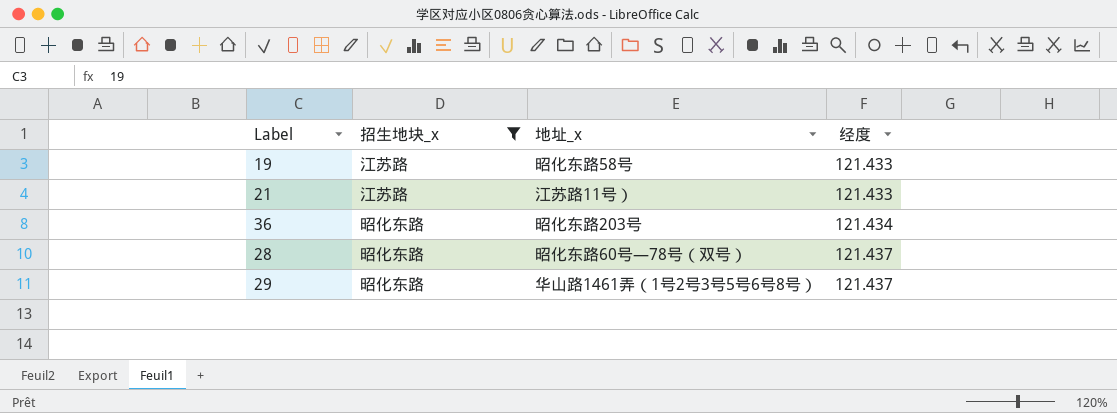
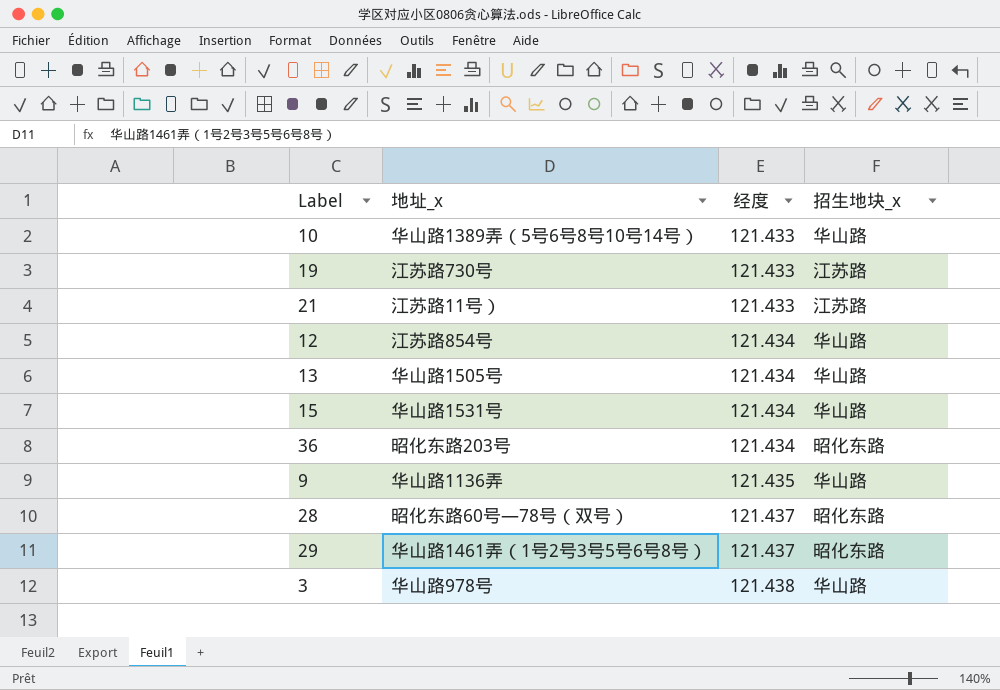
filter: 招生地块_x != 华山路 -> none
column 招生地块_x | position: 2 -> 4
19 | 地址_x: 昭化东路58号 -> 江苏路730号

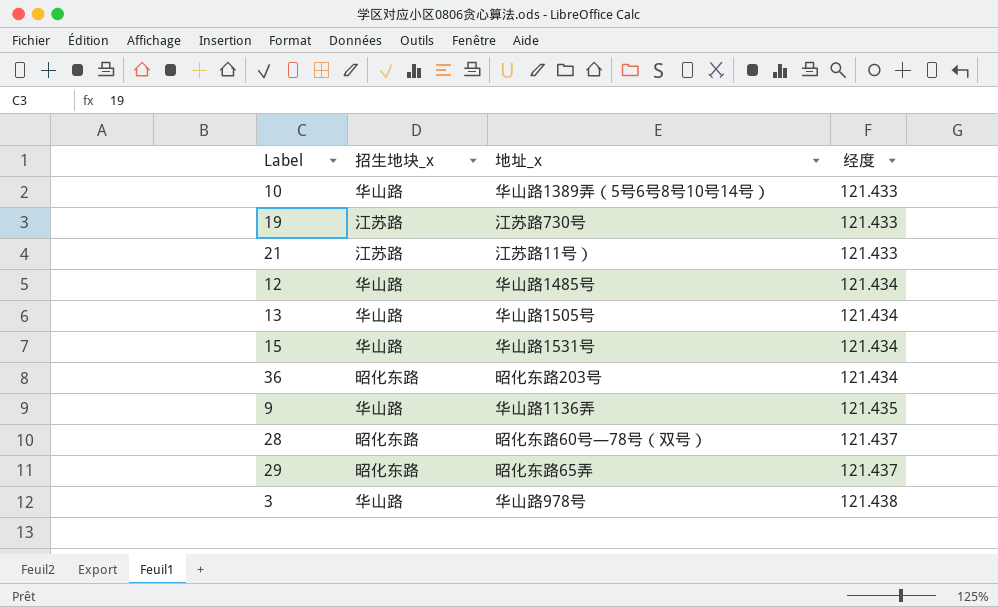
column 招生地块_x | position: 4 -> 2
12 | 地址_x: 江苏路854号 -> 华山路1485号
29 | 地址_x: 华山路1461弄（1号2号3号5号6号8号） -> 昭化东路65弄

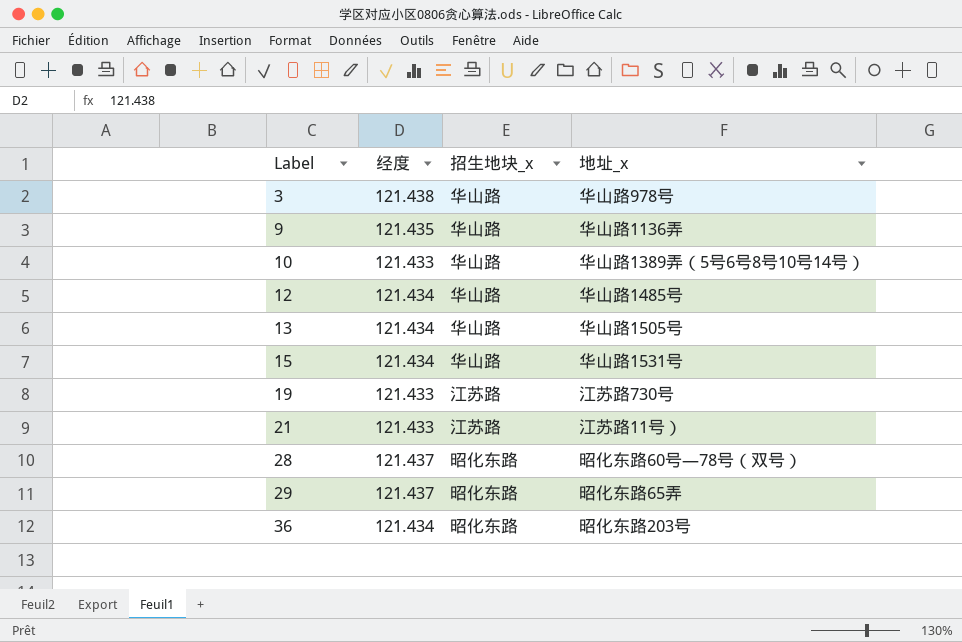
row order: 经度 ascending -> Label ascending
column 经度 | position: 4 -> 2

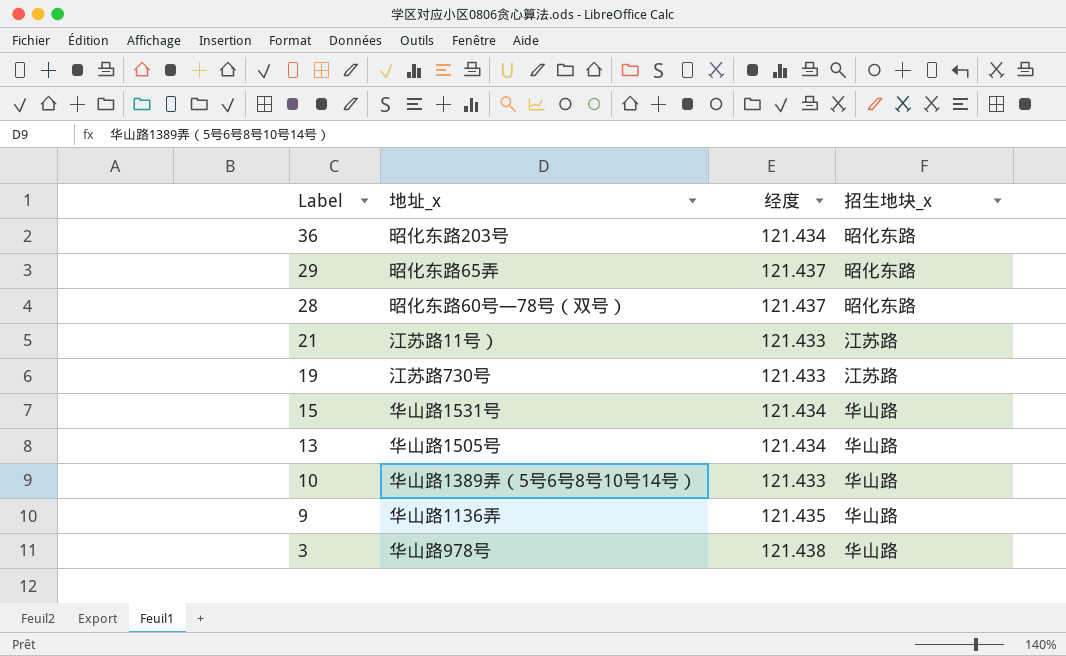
row order: Label ascending -> Label descending
column 地址_x | position: 4 -> 2
row 12: 121.434 | 华山路 | 华山路1485号 -> none

